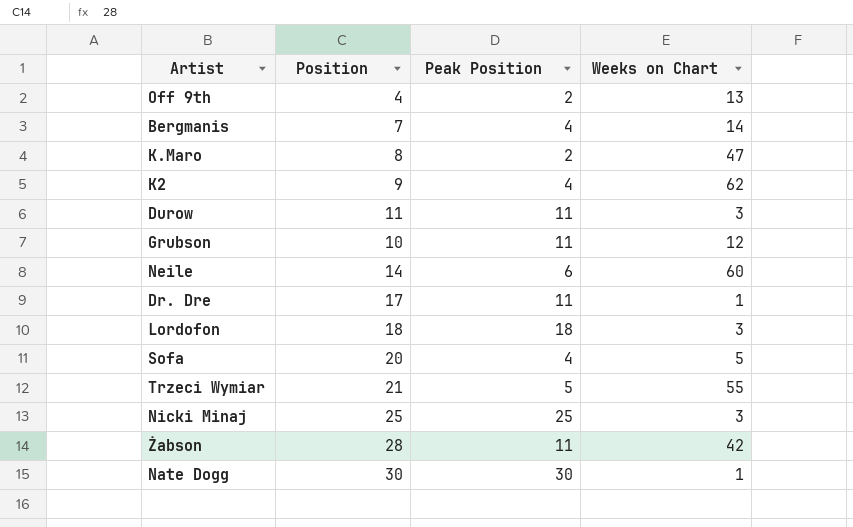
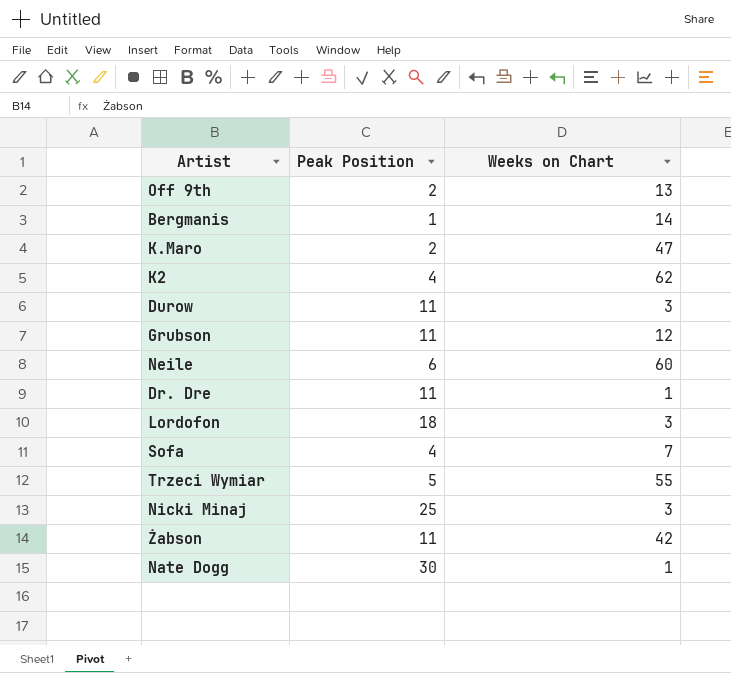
column Position | position: 2 -> none
Bergmanis | Peak Position: 4 -> 1
Sofa | Weeks on Chart: 5 -> 7

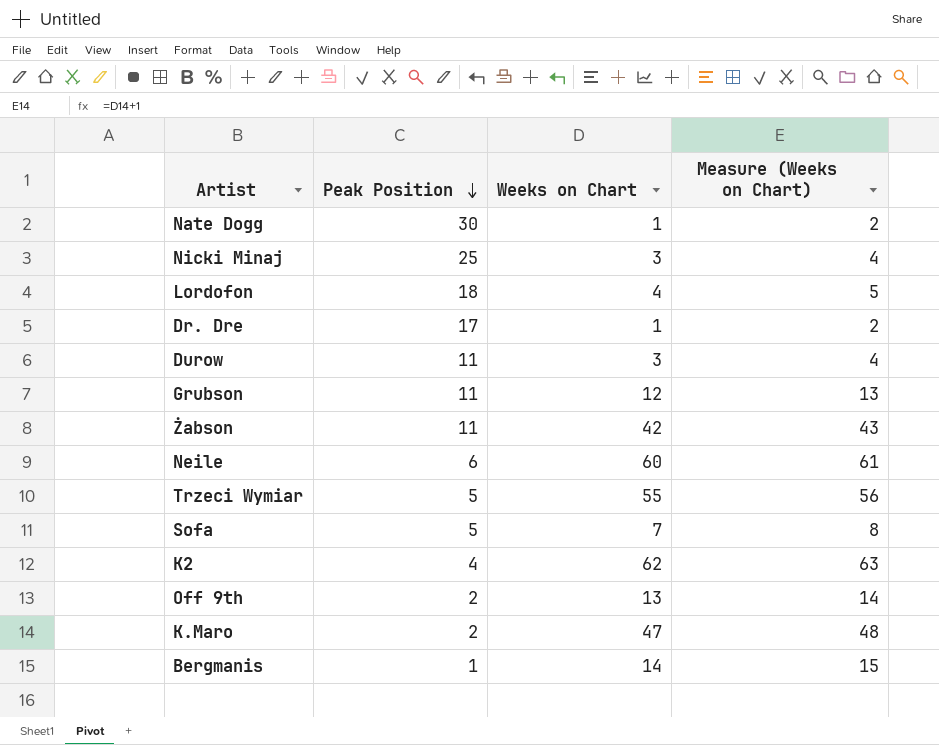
row order: none -> Peak Position descending
column Measure (Weeks on Chart) | formula: none -> [Weeks on Chart] + 1
Lordofon | Weeks on Chart: 3 -> 4
Dr. Dre | Peak Position: 11 -> 17
Sofa | Peak Position: 4 -> 5

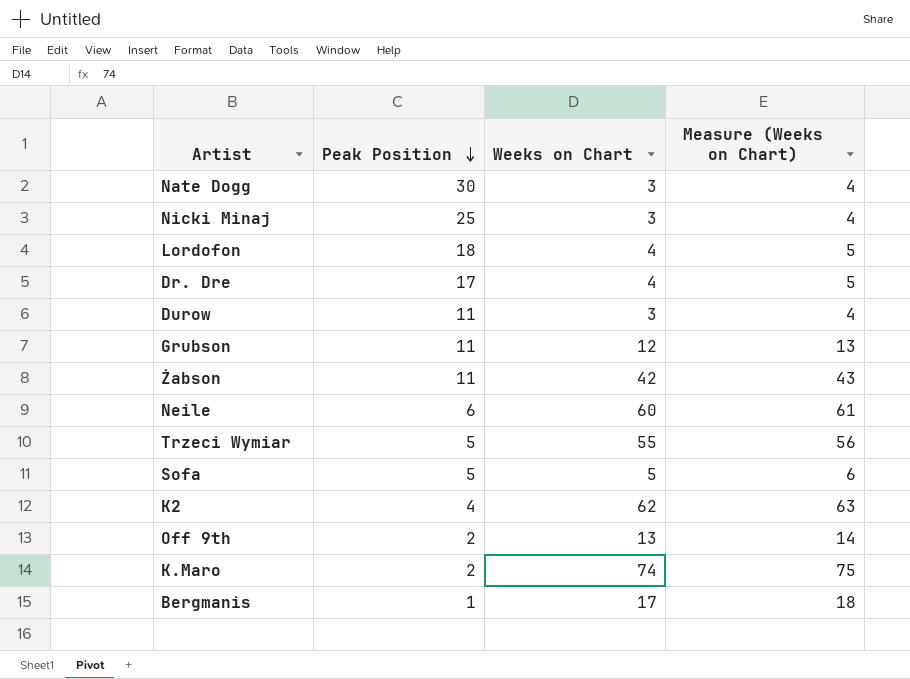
Nate Dogg | Weeks on Chart: 1 -> 3
Nate Dogg | Measure (Weeks on Chart): 2 -> 4
Dr. Dre | Weeks on Chart: 1 -> 4
Dr. Dre | Measure (Weeks on Chart): 2 -> 5
Sofa | Weeks on Chart: 7 -> 5
Sofa | Measure (Weeks on Chart): 8 -> 6
K.Maro | Weeks on Chart: 47 -> 74
K.Maro | Measure (Weeks on Chart): 48 -> 75
Bergmanis | Weeks on Chart: 14 -> 17
Bergmanis | Measure (Weeks on Chart): 15 -> 18

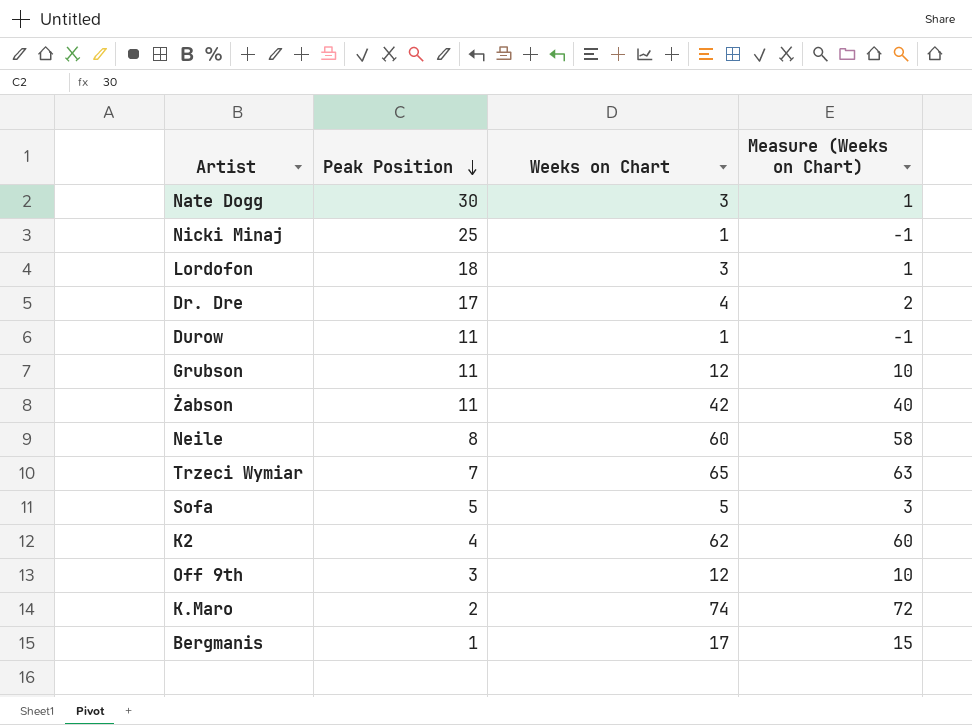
column Measure (Weeks on Chart) | formula: [Weeks on Chart] + 1 -> [Weeks on Chart] - 2
Nicki Minaj | Weeks on Chart: 3 -> 1
Lordofon | Weeks on Chart: 4 -> 3
Durow | Weeks on Chart: 3 -> 1
Neile | Peak Position: 6 -> 8
Trzeci Wymiar | Peak Position: 5 -> 7
Trzeci Wymiar | Weeks on Chart: 55 -> 65
Off 9th | Peak Position: 2 -> 3
Off 9th | Weeks on Chart: 13 -> 12

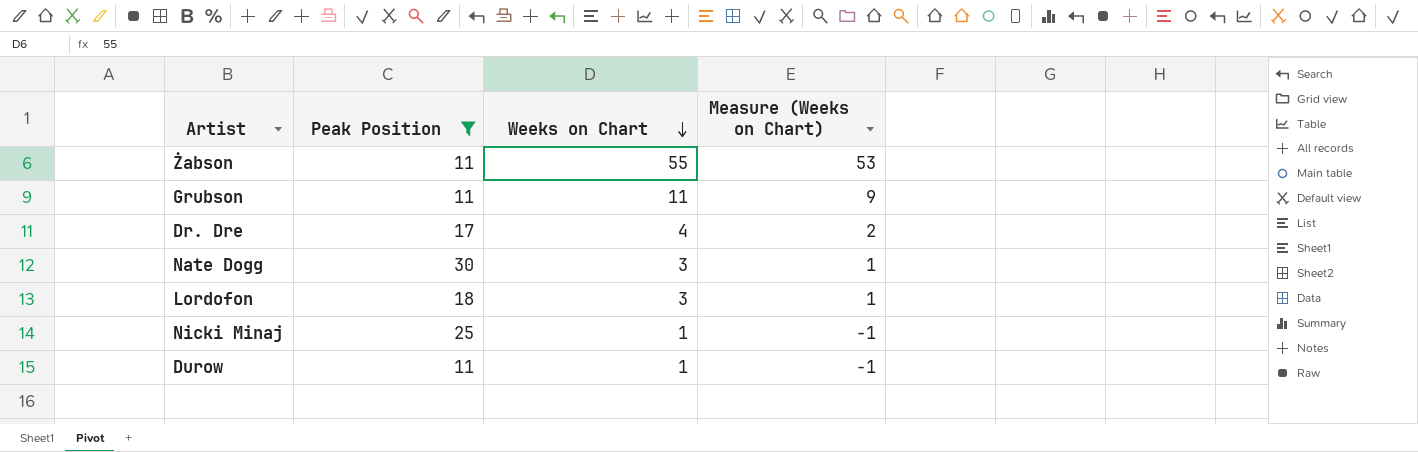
filter: none -> Peak Position >= 11
row order: Peak Position descending -> Weeks on Chart descending
Żabson | Weeks on Chart: 42 -> 55
Żabson | Measure (Weeks on Chart): 40 -> 53
Grubson | Weeks on Chart: 12 -> 11
Grubson | Measure (Weeks on Chart): 10 -> 9

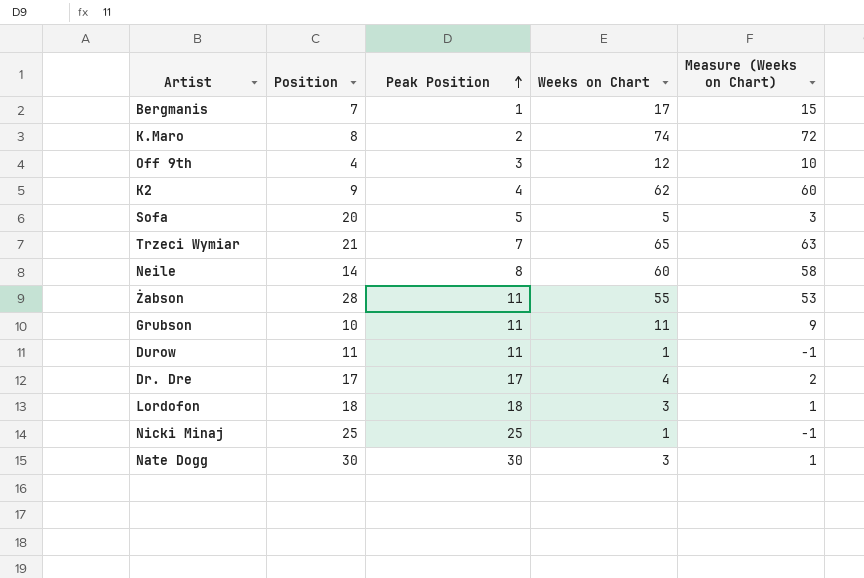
filter: Peak Position >= 11 -> none
row order: Weeks on Chart descending -> Peak Position ascending
column Position | position: none -> 2

